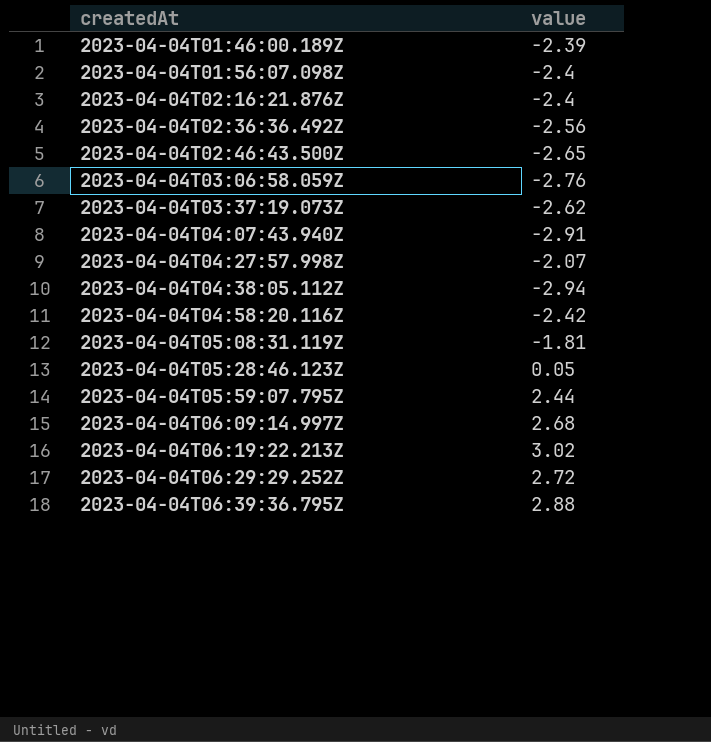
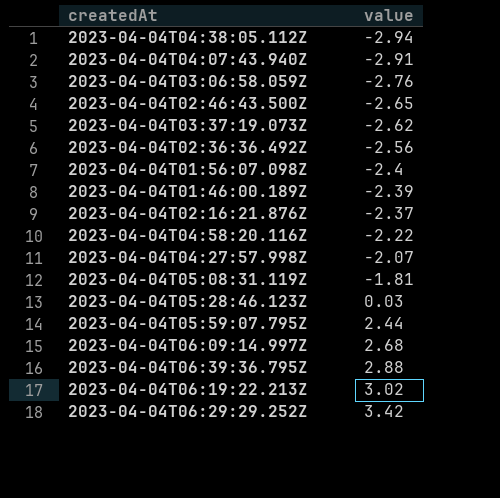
row order: createdAt ascending -> value ascending
2023-04-04T02:16:21.876Z | value: -2.4 -> -2.37
2023-04-04T04:58:20.116Z | value: -2.42 -> -2.22
2023-04-04T05:28:46.123Z | value: 0.05 -> 0.03
2023-04-04T06:29:29.252Z | value: 2.72 -> 3.42

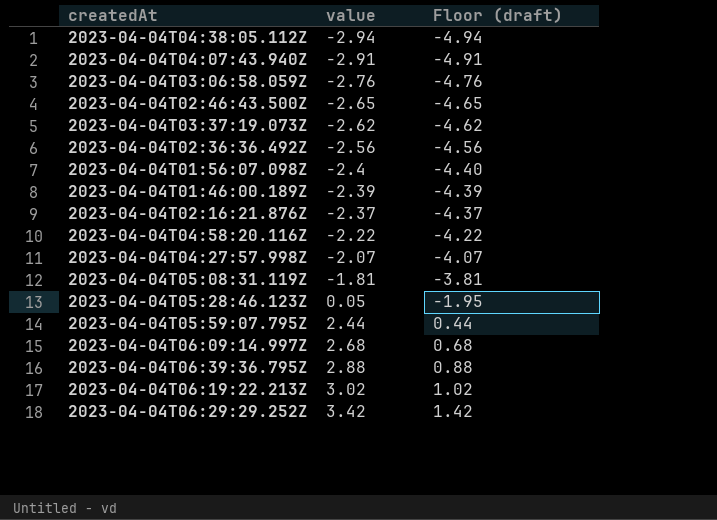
column Floor (draft) | formula: none -> [value] - 2
2023-04-04T05:28:46.123Z | value: 0.03 -> 0.05

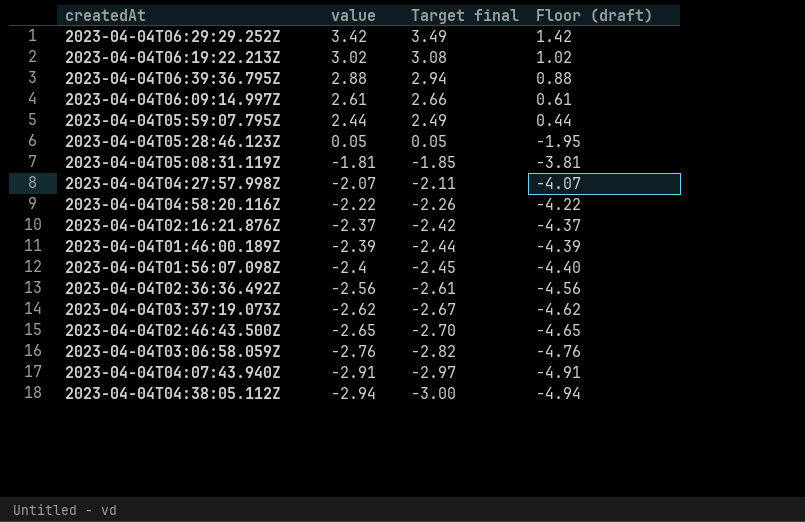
row order: value ascending -> value descending
column Target final | formula: none -> [value] * 1.02
2023-04-04T06:09:14.997Z | value: 2.68 -> 2.61
2023-04-04T06:09:14.997Z | Floor (draft): 0.68 -> 0.61

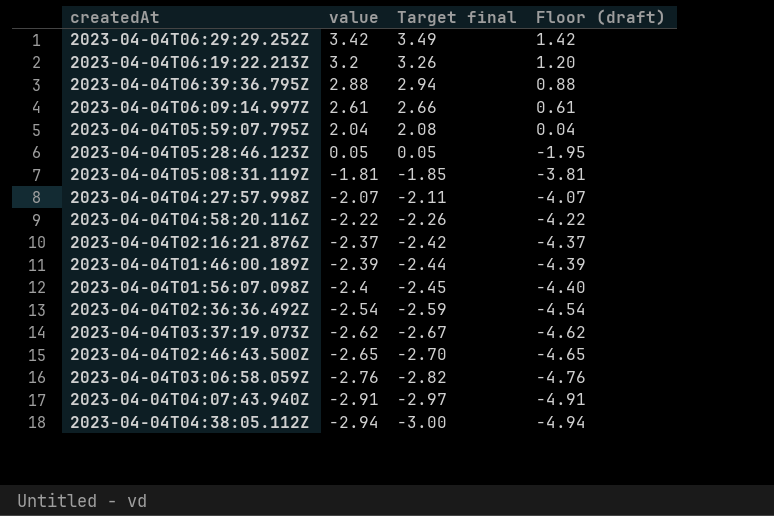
2023-04-04T06:19:22.213Z | value: 3.02 -> 3.2
2023-04-04T06:19:22.213Z | Target final: 3.08 -> 3.26
2023-04-04T06:19:22.213Z | Floor (draft): 1.02 -> 1.20
2023-04-04T05:59:07.795Z | value: 2.44 -> 2.04
2023-04-04T05:59:07.795Z | Target final: 2.49 -> 2.08
2023-04-04T05:59:07.795Z | Floor (draft): 0.44 -> 0.04
2023-04-04T02:36:36.492Z | value: -2.56 -> -2.54
2023-04-04T02:36:36.492Z | Target final: -2.61 -> -2.59
2023-04-04T02:36:36.492Z | Floor (draft): -4.56 -> -4.54

